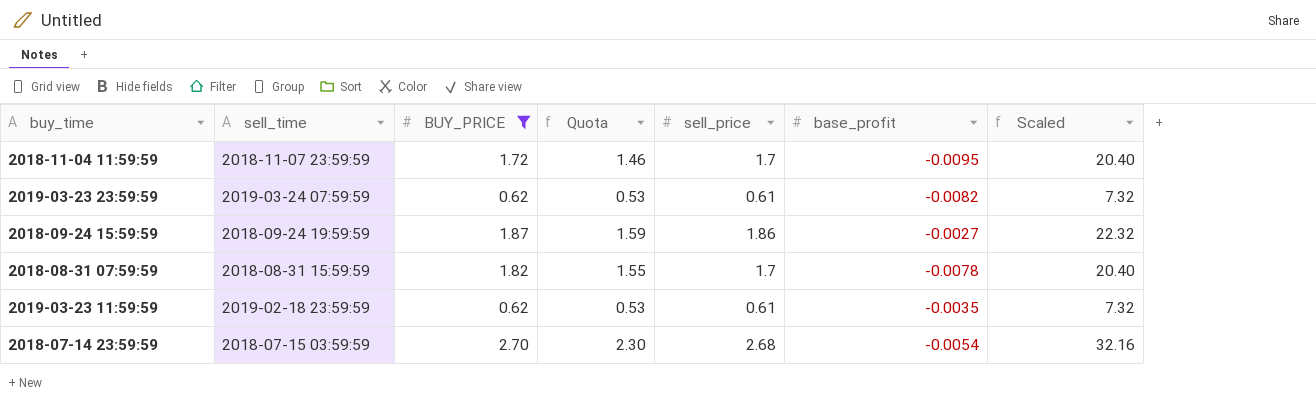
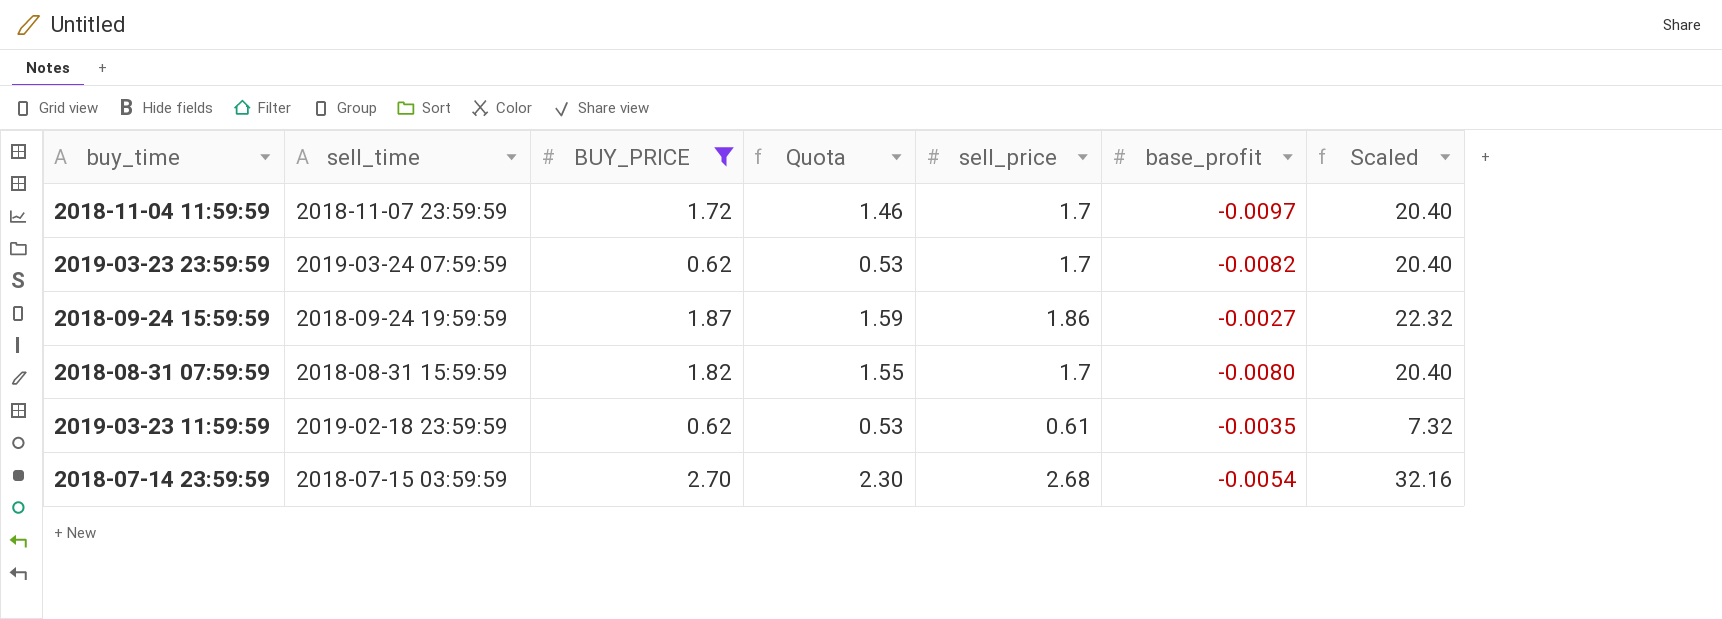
2018-11-04 11:59:59 | base_profit: -0.0095 -> -0.0097
2019-03-23 23:59:59 | sell_price: 0.61 -> 1.7
2019-03-23 23:59:59 | Scaled: 7.32 -> 20.40
2018-08-31 07:59:59 | base_profit: -0.0078 -> -0.0080

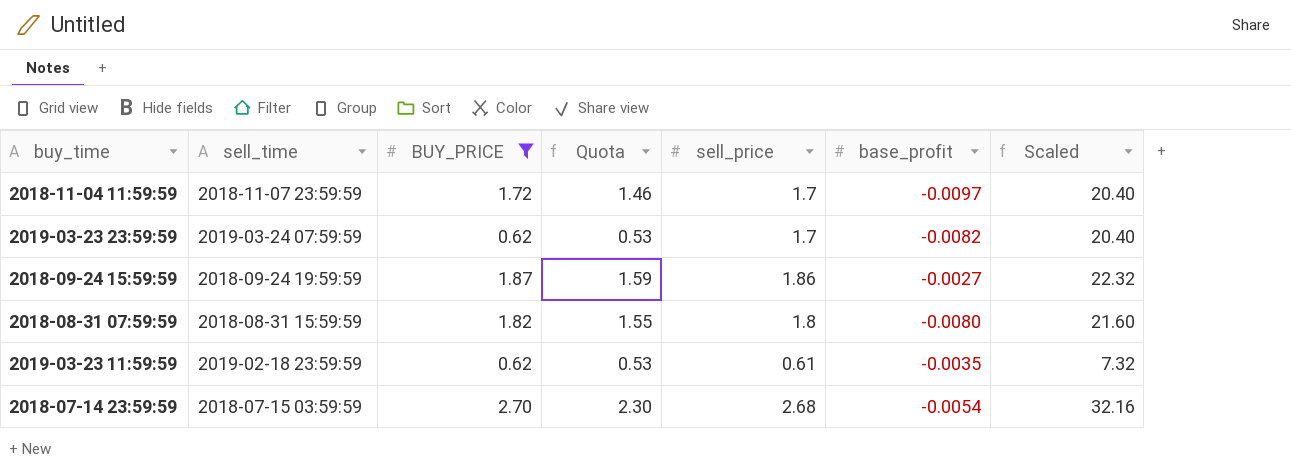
2018-08-31 07:59:59 | sell_price: 1.7 -> 1.8
2018-08-31 07:59:59 | Scaled: 20.40 -> 21.60

